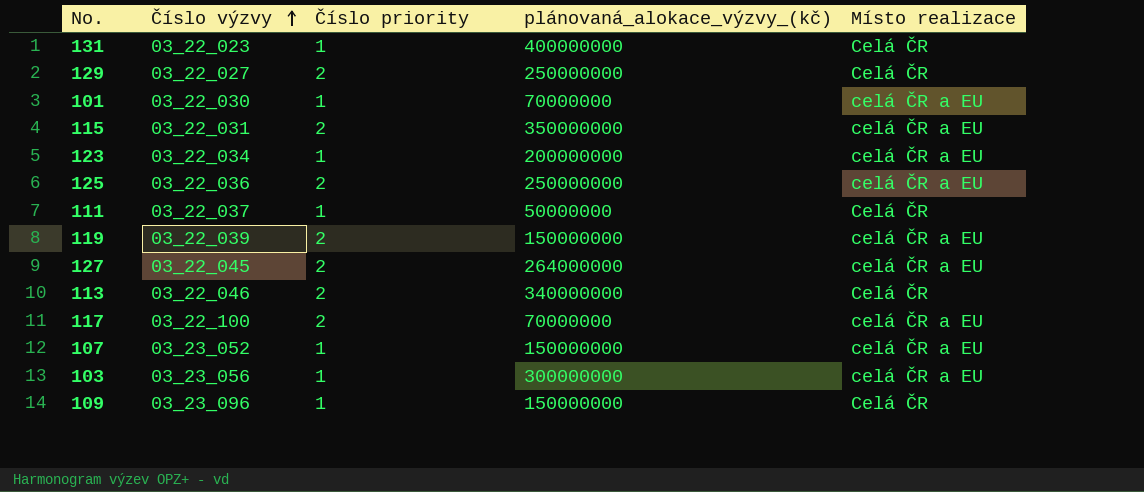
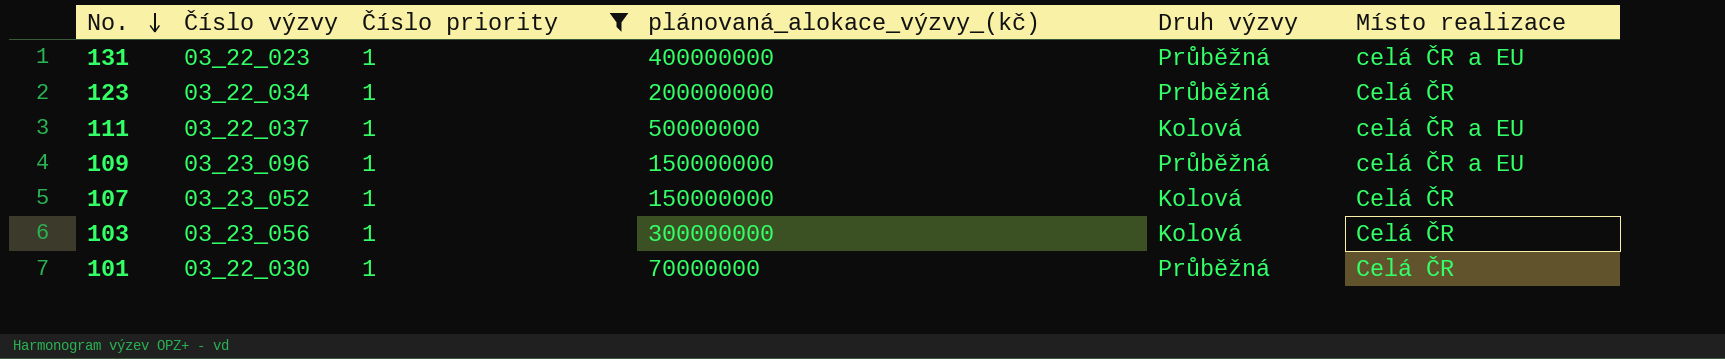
filter: none -> Číslo priority = 1
row order: Číslo výzvy ascending -> No. descending
column Druh výzvy | position: none -> 5
131 | Místo realizace: Celá ČR -> celá ČR a EU
123 | Místo realizace: celá ČR a EU -> Celá ČR
111 | Místo realizace: Celá ČR -> celá ČR a EU
109 | Místo realizace: Celá ČR -> celá ČR a EU
107 | Místo realizace: celá ČR a EU -> Celá ČR
103 | Místo realizace: celá ČR a EU -> Celá ČR
101 | Místo realizace: celá ČR a EU -> Celá ČR

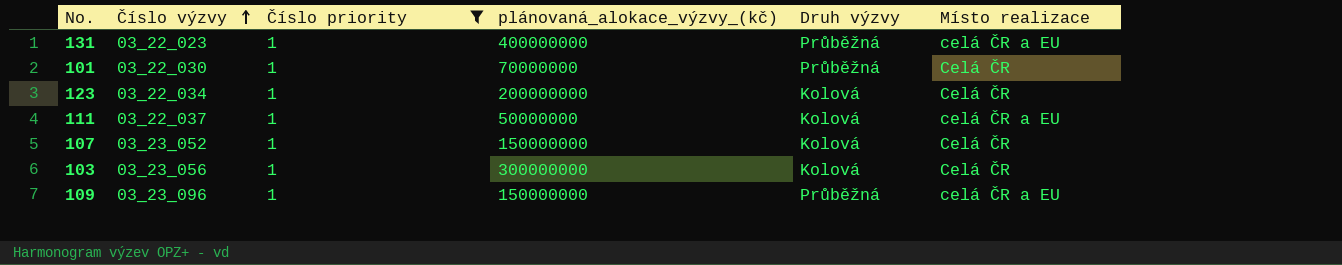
row order: No. descending -> Číslo výzvy ascending
123 | Druh výzvy: Průběžná -> Kolová

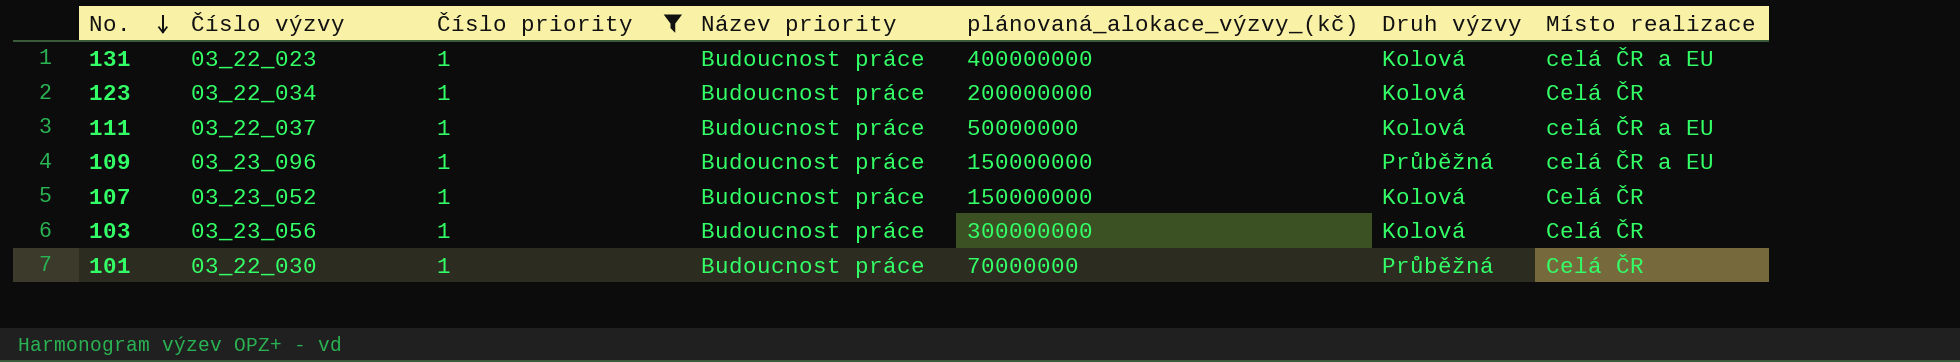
row order: Číslo výzvy ascending -> No. descending
column Název priority | position: none -> 4
131 | Druh výzvy: Průběžná -> Kolová

